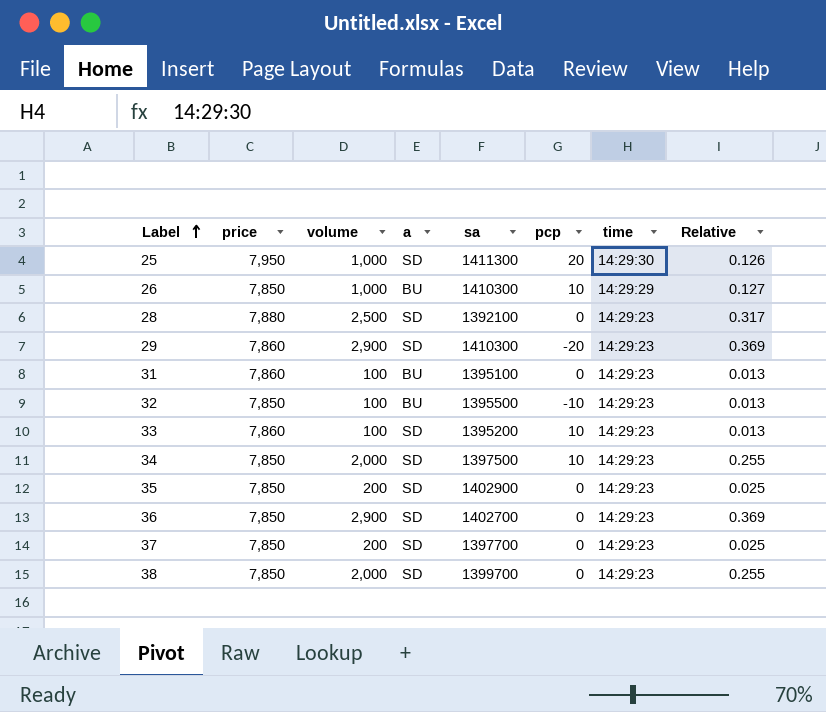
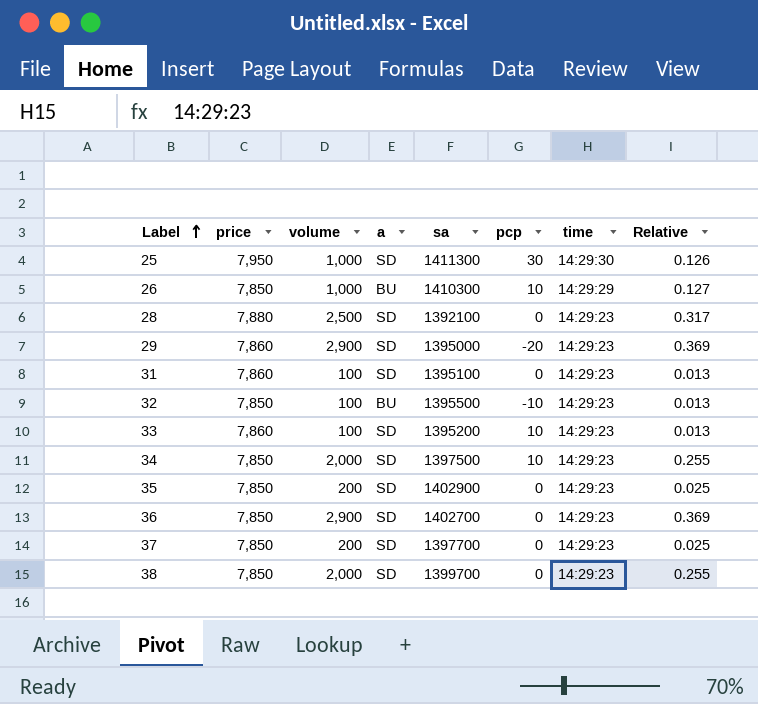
25 | pcp: 20 -> 30
29 | sa: 1410300 -> 1395000
31 | a: BU -> SD

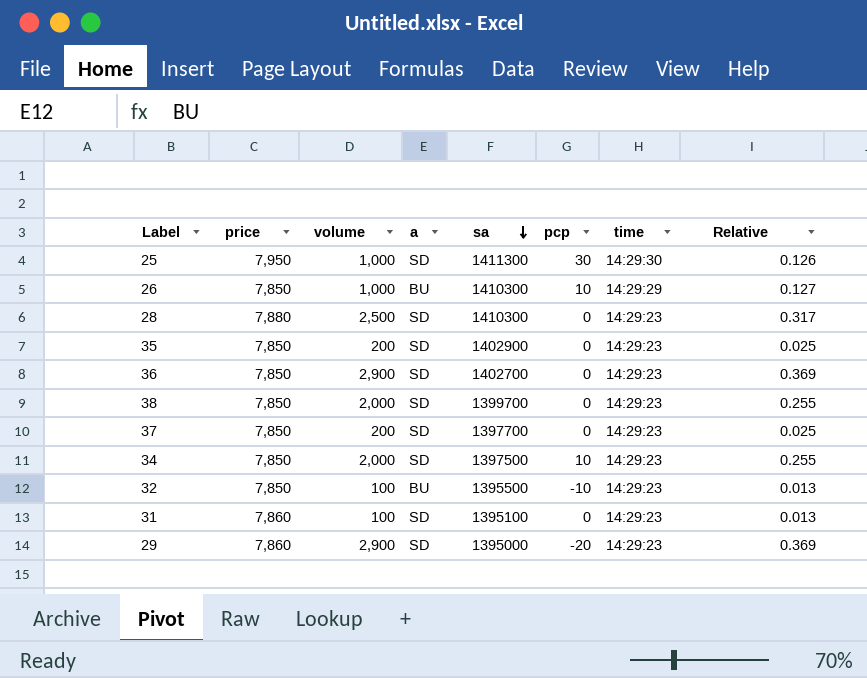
row order: Label ascending -> sa descending
row 33: 7,860 | 100 | SD | 1395200 | 10 | 14:29:23 | 0.013 -> none
28 | sa: 1392100 -> 1410300

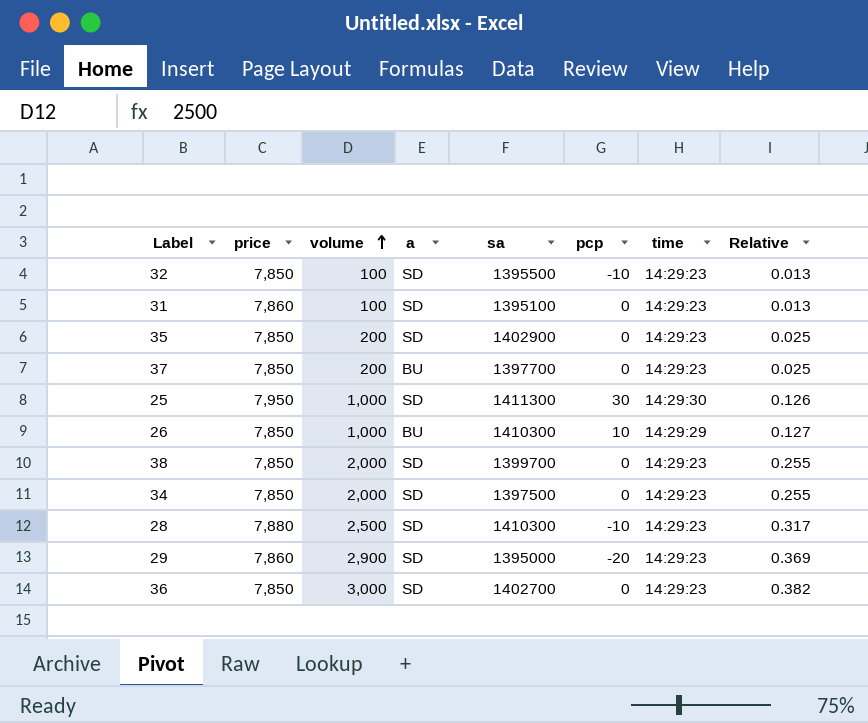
row order: sa descending -> volume ascending
32 | a: BU -> SD
37 | a: SD -> BU
34 | pcp: 10 -> 0
28 | pcp: 0 -> -10
36 | volume: 2,900 -> 3,000
36 | Relative: 0.369 -> 0.382

